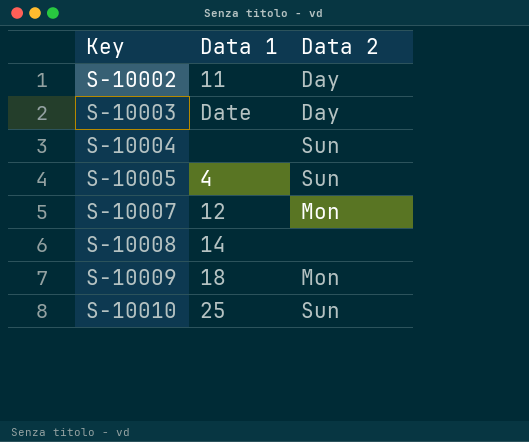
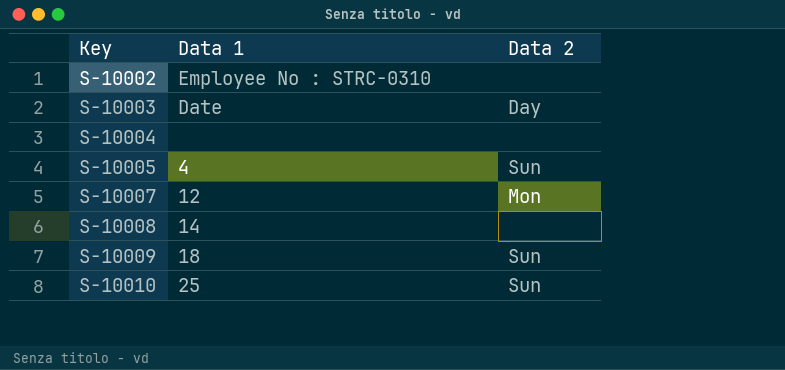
S-10002 | Data 1: 11 -> Employee No : STRC-0310
S-10002 | Data 2: Day -> none
S-10004 | Data 2: Sun -> none
S-10009 | Data 2: Mon -> Sun

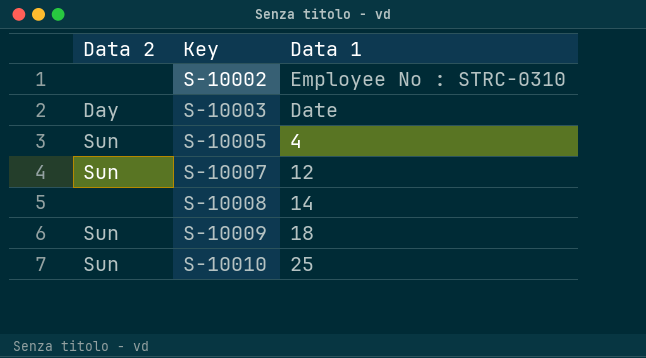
column Data 2 | position: 3 -> 1
row S-10004: none | none -> none
S-10007 | Data 2: Mon -> Sun

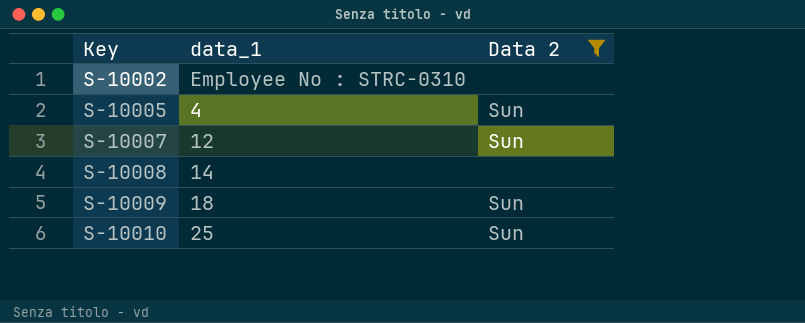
filter: none -> Data 2 != Day
column name: Data 1 -> data_1
column Data 2 | position: 1 -> 3

